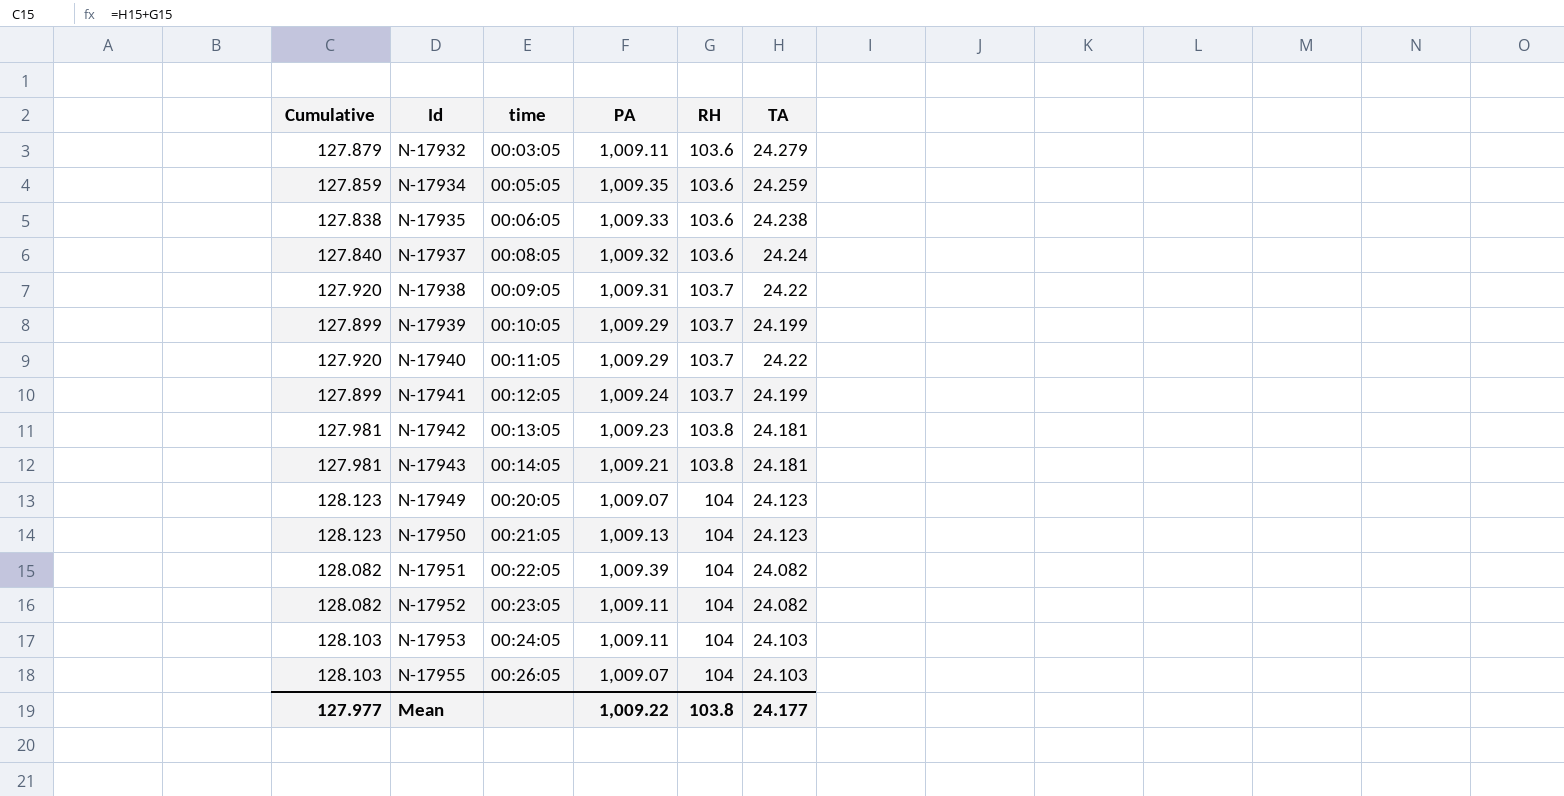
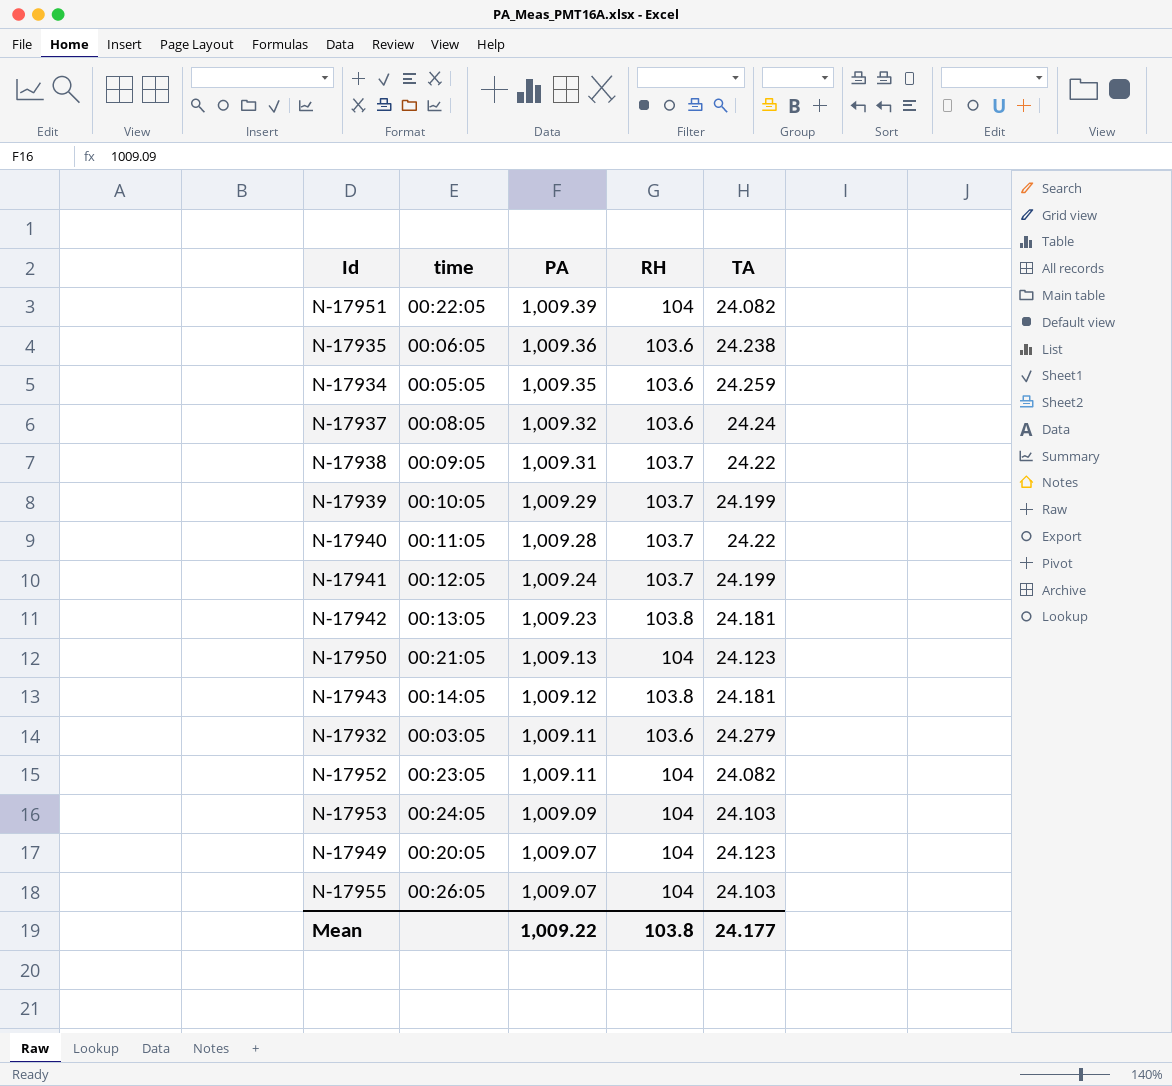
row order: Id ascending -> PA descending
column Cumulative | formula: [RH] + [TA] -> none
N-17935 | PA: 1,009.33 -> 1,009.36
N-17940 | PA: 1,009.29 -> 1,009.28
N-17943 | PA: 1,009.21 -> 1,009.12
N-17953 | PA: 1,009.11 -> 1,009.09

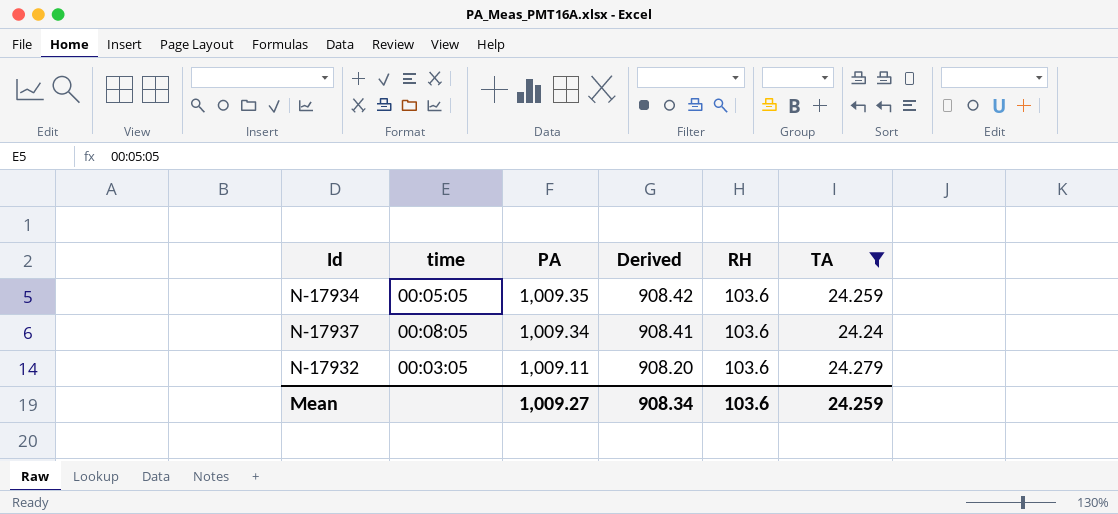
filter: none -> TA >= 24.24
column Derived | formula: none -> [PA] * 0.9
N-17937 | PA: 1,009.32 -> 1,009.34
Mean | PA: 1,009.22 -> 1,009.27
Mean | RH: 103.8 -> 103.6
Mean | TA: 24.177 -> 24.259

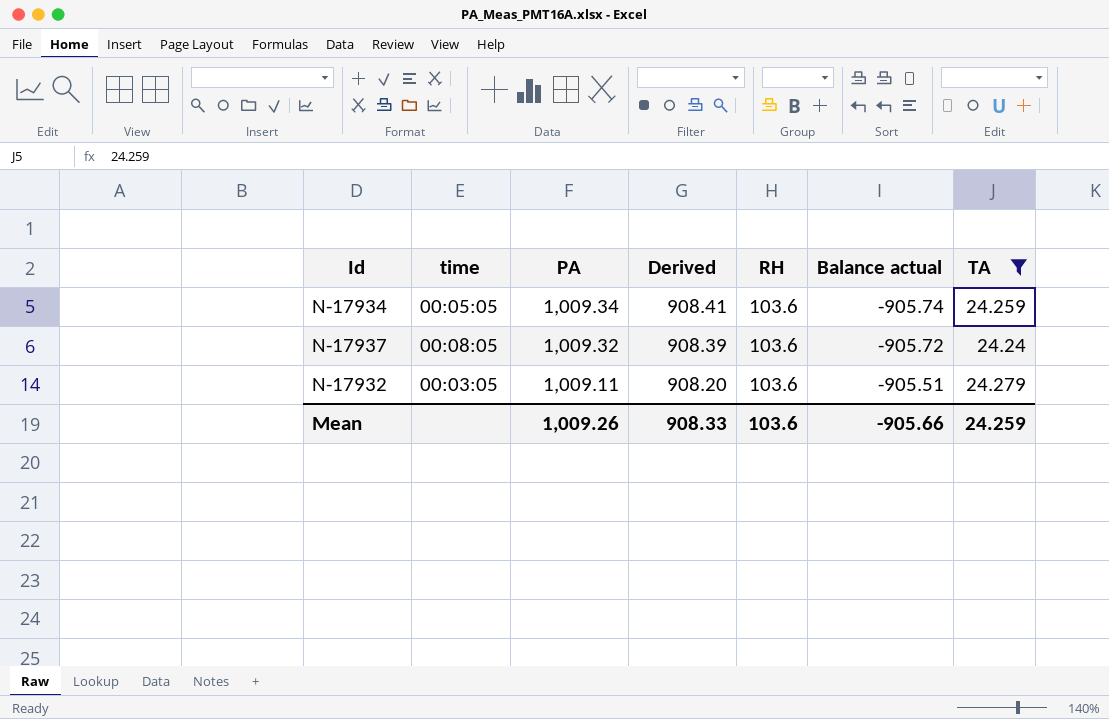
column Balance actual | formula: none -> [RH] - [PA]
N-17934 | PA: 1,009.35 -> 1,009.34
N-17934 | Derived: 908.42 -> 908.41
N-17937 | PA: 1,009.34 -> 1,009.32
N-17937 | Derived: 908.41 -> 908.39
Mean | PA: 1,009.27 -> 1,009.26
Mean | Derived: 908.34 -> 908.33

